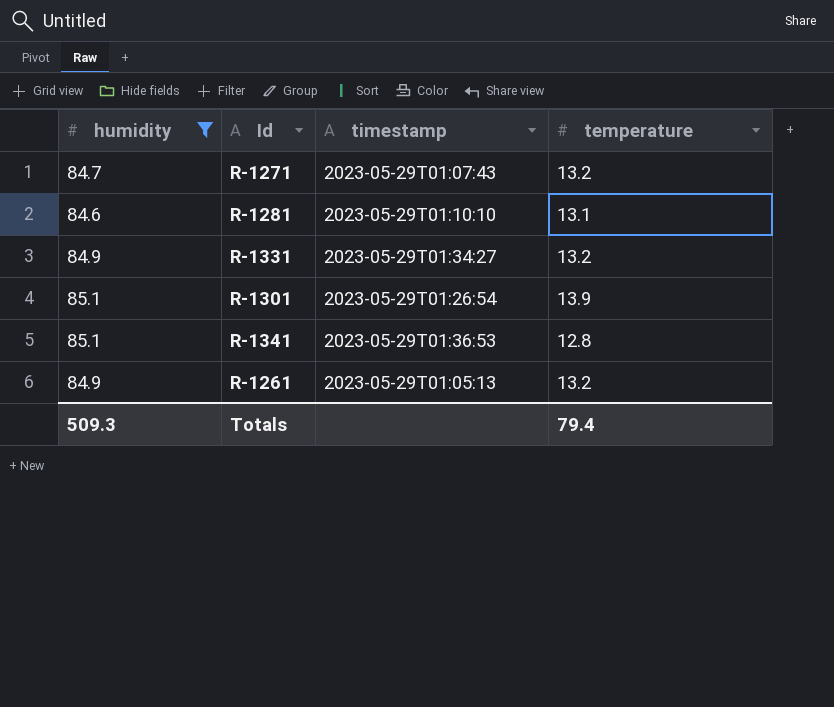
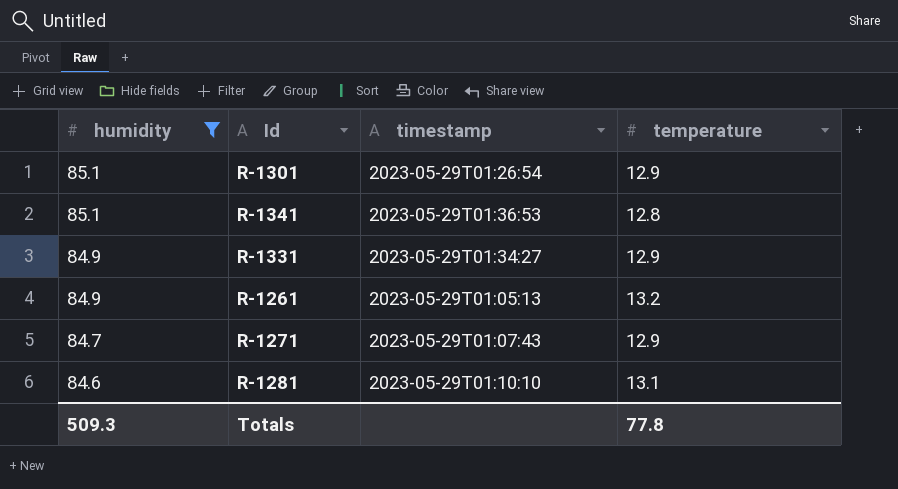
row order: none -> humidity descending
R-1301 | temperature: 13.9 -> 12.9
R-1331 | temperature: 13.2 -> 12.9
R-1271 | temperature: 13.2 -> 12.9
Totals | temperature: 79.4 -> 77.8

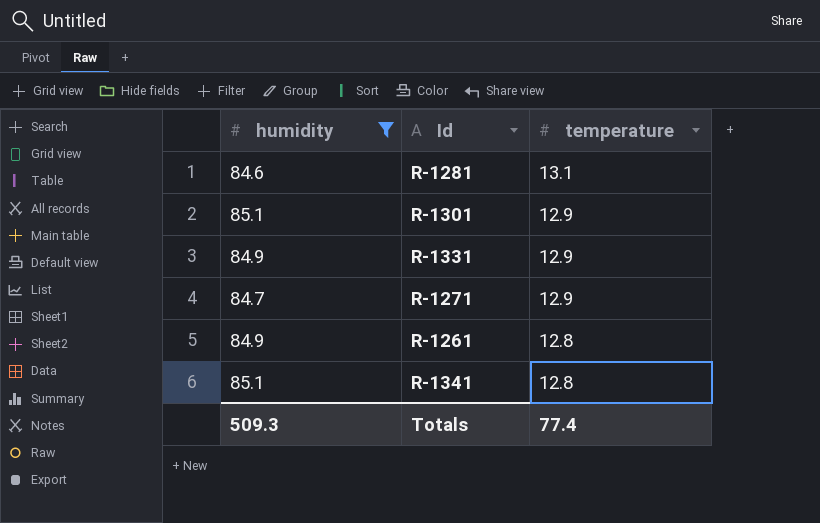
row order: humidity descending -> temperature descending
column timestamp | position: 3 -> none
R-1261 | temperature: 13.2 -> 12.8
Totals | temperature: 77.8 -> 77.4

